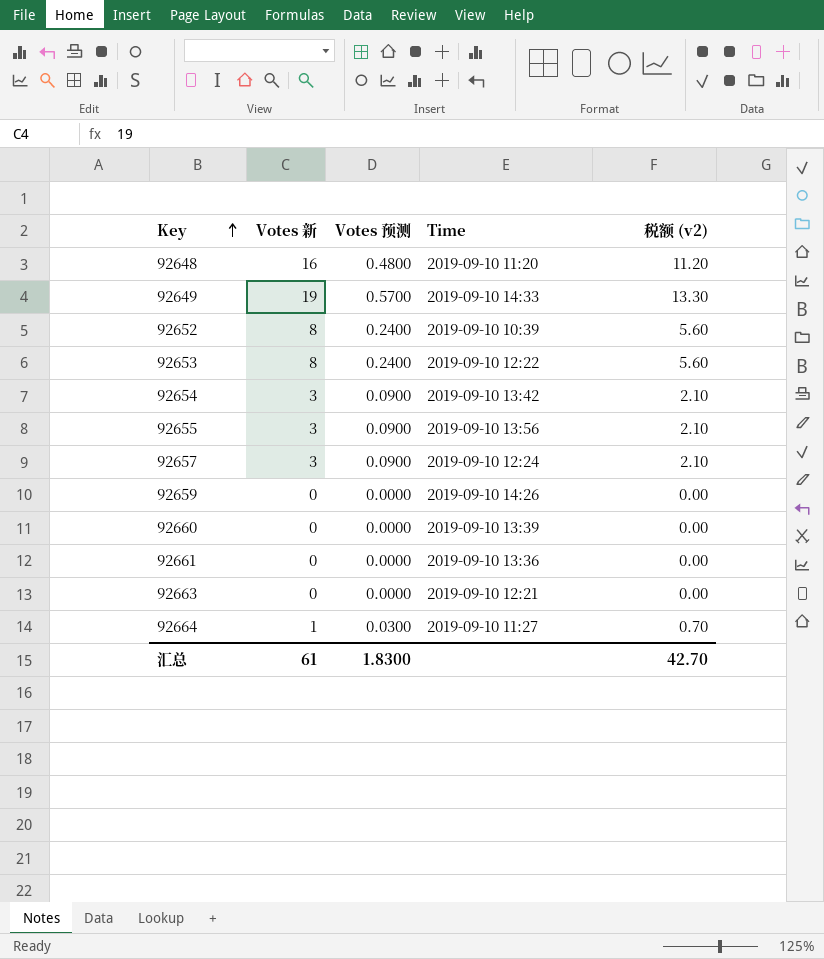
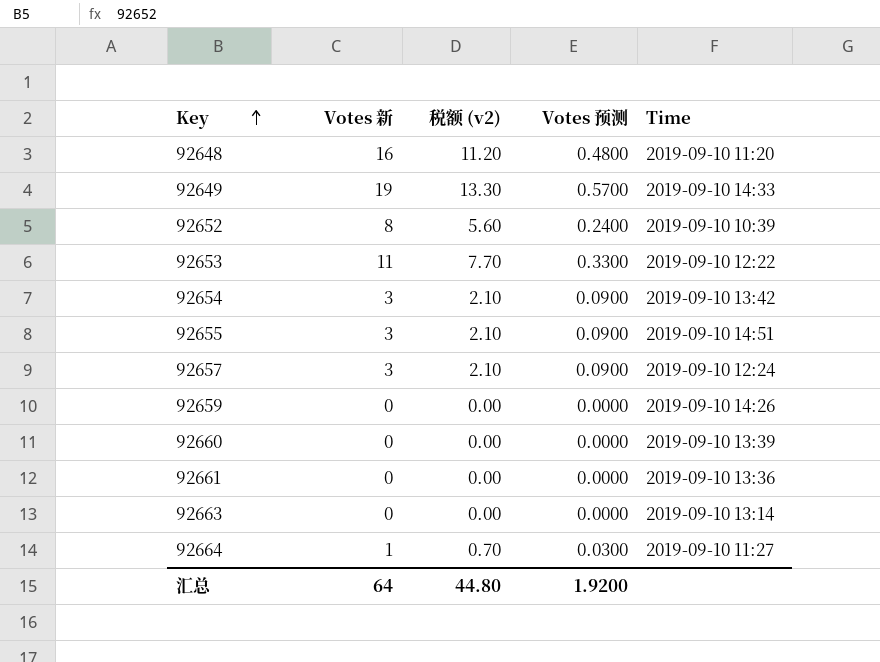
column 税额 (v2) | position: 5 -> 3
92653 | Votes 新: 8 -> 11
92653 | 税额 (v2): 5.60 -> 7.70
92653 | Votes 预测: 0.2400 -> 0.3300
92655 | Time: 2019-09-10 13:56 -> 2019-09-10 14:51
92663 | Time: 2019-09-10 12:21 -> 2019-09-10 13:14
汇总 | Votes 新: 61 -> 64
汇总 | 税额 (v2): 42.70 -> 44.80
汇总 | Votes 预测: 1.8300 -> 1.9200

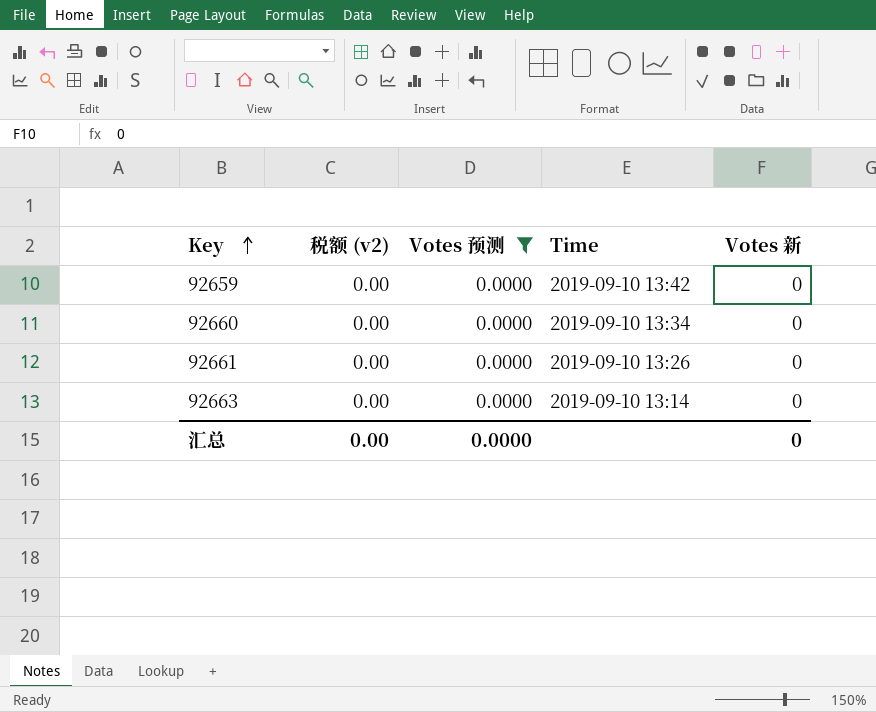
filter: none -> Votes 预测 = 0.0000
column Votes 新 | position: 2 -> 5
92659 | Time: 2019-09-10 14:26 -> 2019-09-10 13:42
92660 | Time: 2019-09-10 13:39 -> 2019-09-10 13:34
92661 | Time: 2019-09-10 13:36 -> 2019-09-10 13:26
汇总 | 税额 (v2): 44.80 -> 0.00
汇总 | Votes 预测: 1.9200 -> 0.0000
汇总 | Votes 新: 64 -> 0

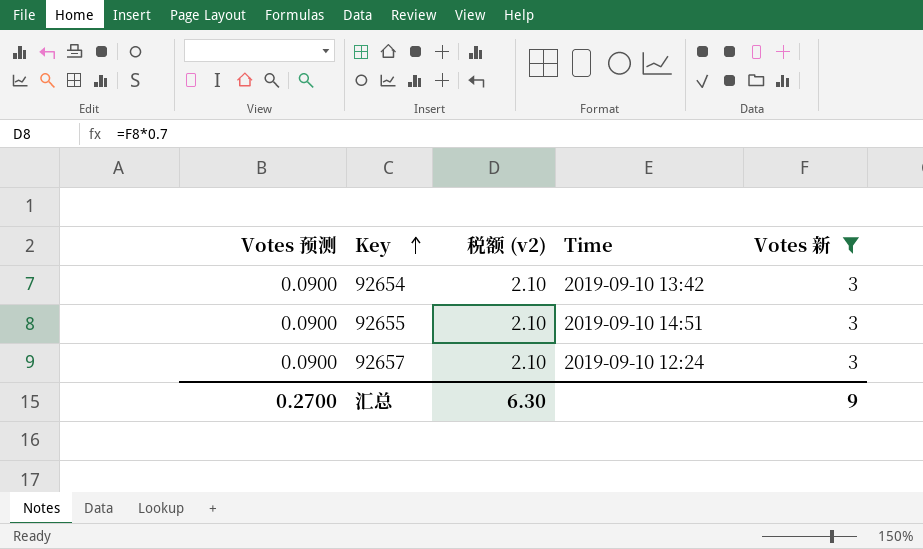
filter: Votes 预测 = 0.0000 -> Votes 新 = 3
column Votes 预测 | position: 3 -> 1
汇总 | Votes 预测: 0.0000 -> 0.2700
汇总 | 税额 (v2): 0.00 -> 6.30
汇总 | Votes 新: 0 -> 9

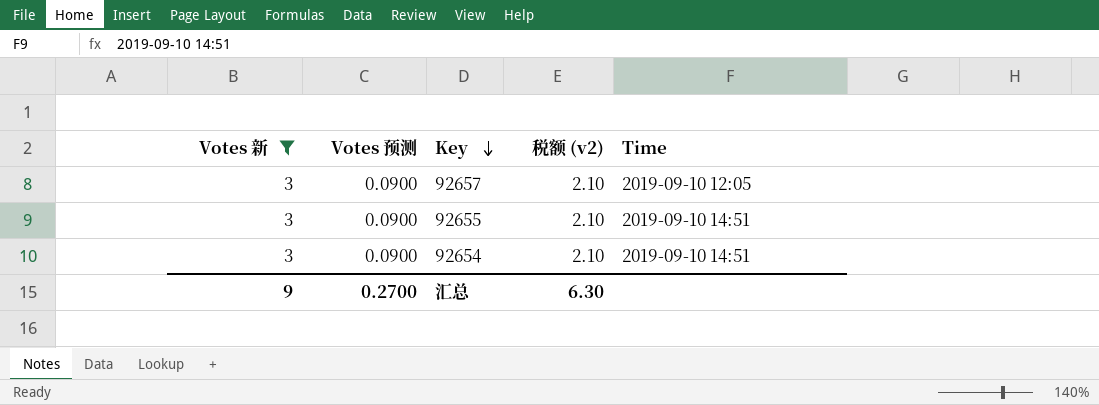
row order: Key ascending -> Key descending
column Votes 新 | position: 5 -> 1
92657 | Time: 2019-09-10 12:24 -> 2019-09-10 12:05
92654 | Time: 2019-09-10 13:42 -> 2019-09-10 14:51

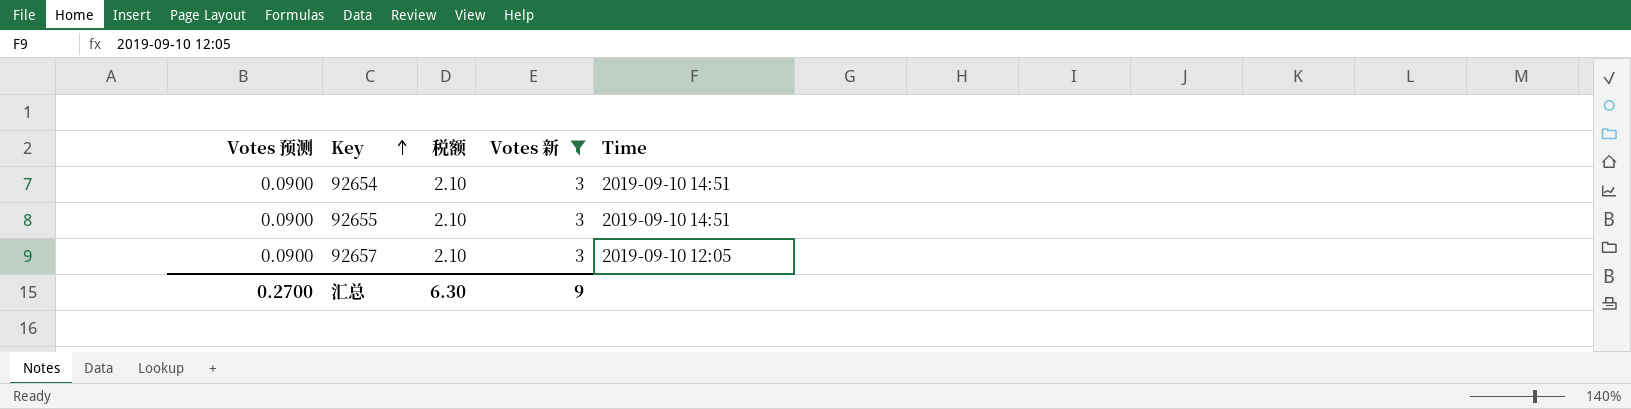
row order: Key descending -> Key ascending
column name: 税额 (v2) -> 税额
column Votes 新 | position: 1 -> 4

